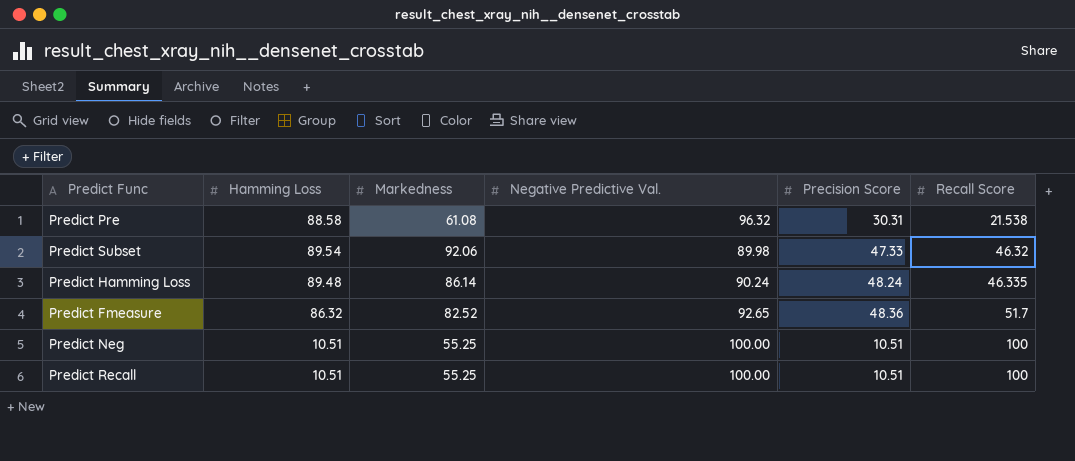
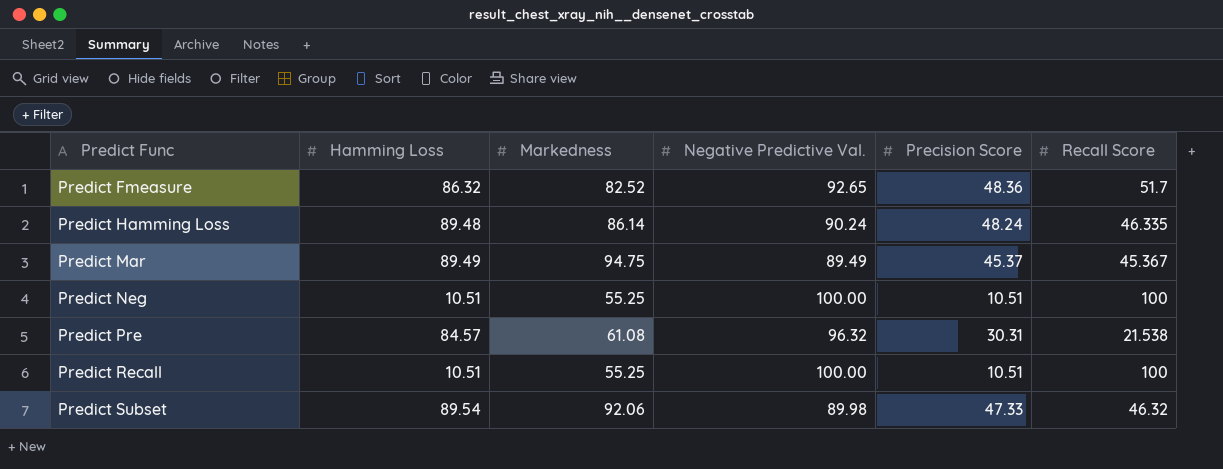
row order: Recall Score ascending -> Predict Func ascending
row Predict Mar: none -> 89.49 | 94.75 | 89.49 | 45.37 | 45.367
Predict Pre | Hamming Loss: 88.58 -> 84.57

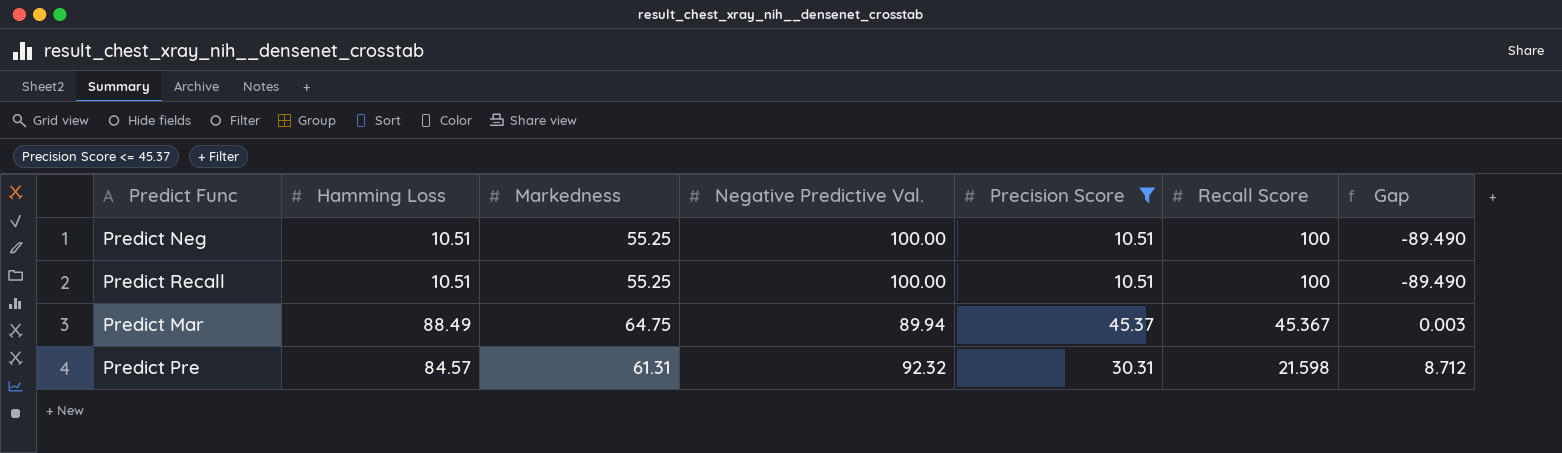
filter: none -> Precision Score <= 45.37
row order: Predict Func ascending -> Recall Score descending
column Gap | formula: none -> [Precision Score] - [Recall Score]
Predict Mar | Hamming Loss: 89.49 -> 88.49
Predict Mar | Markedness: 94.75 -> 64.75
Predict Mar | Negative Predictive Val.: 89.49 -> 89.94
Predict Pre | Markedness: 61.08 -> 61.31
Predict Pre | Negative Predictive Val.: 96.32 -> 92.32
Predict Pre | Recall Score: 21.538 -> 21.598

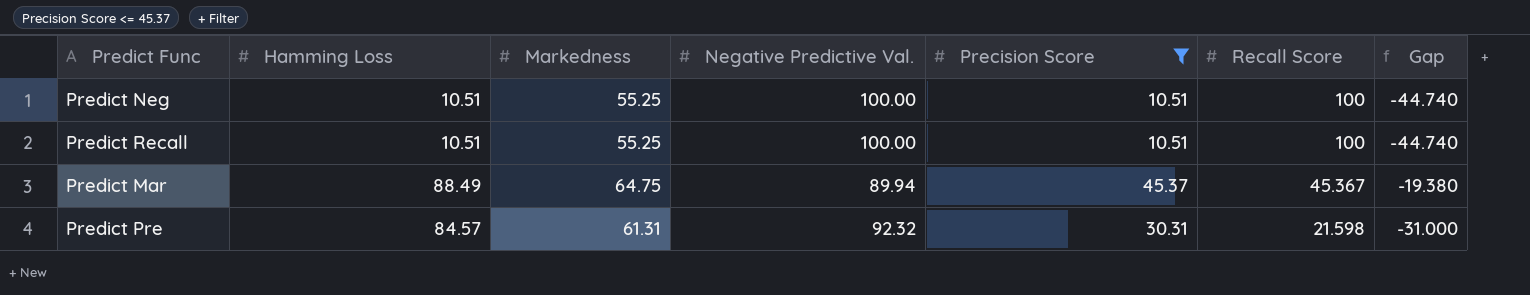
column Gap | formula: [Precision Score] - [Recall Score] -> [Precision Score] - [Markedness]

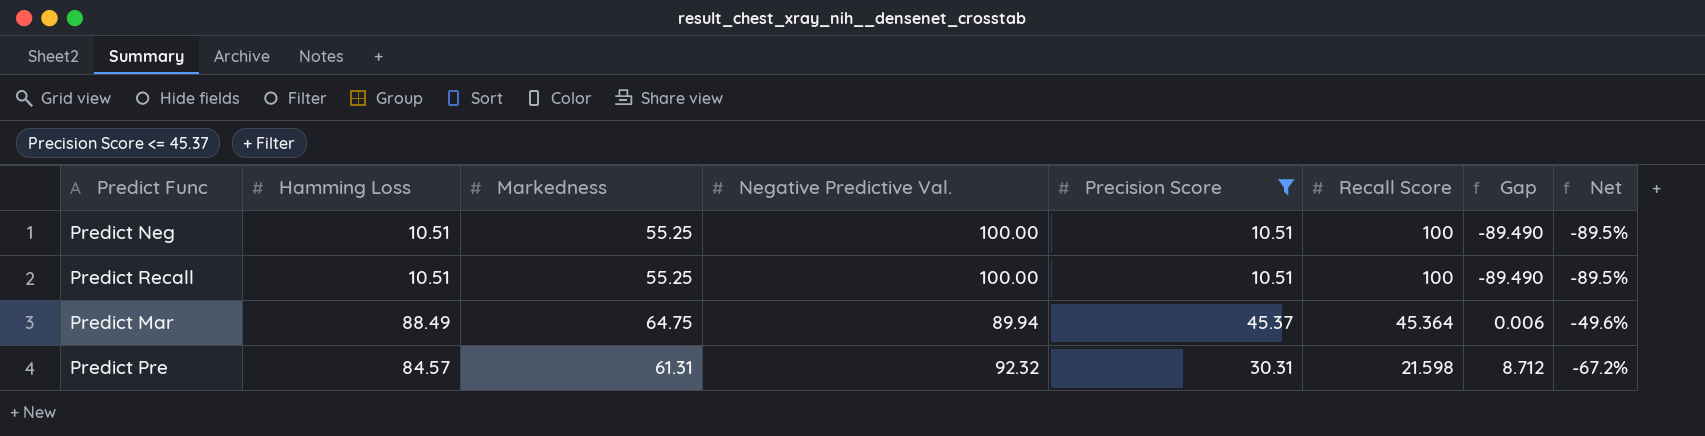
column Gap | formula: [Precision Score] - [Markedness] -> [Precision Score] - [Recall Score]
column Net | formula: none -> ([Precision Score] - [Negative Predictive Val.]) / [Negative Predictive Val.]
Predict Mar | Recall Score: 45.367 -> 45.364

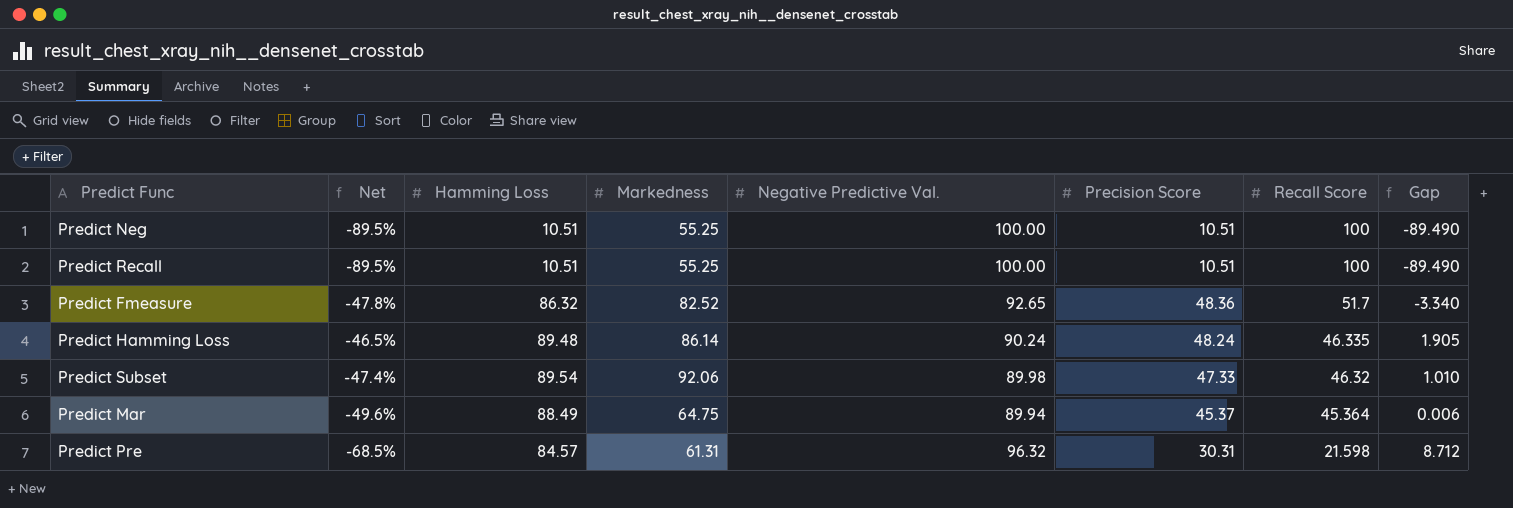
filter: Precision Score <= 45.37 -> none
column Net | position: 8 -> 2
Predict Pre | Net: -67.2% -> -68.5%
Predict Pre | Negative Predictive Val.: 92.32 -> 96.32

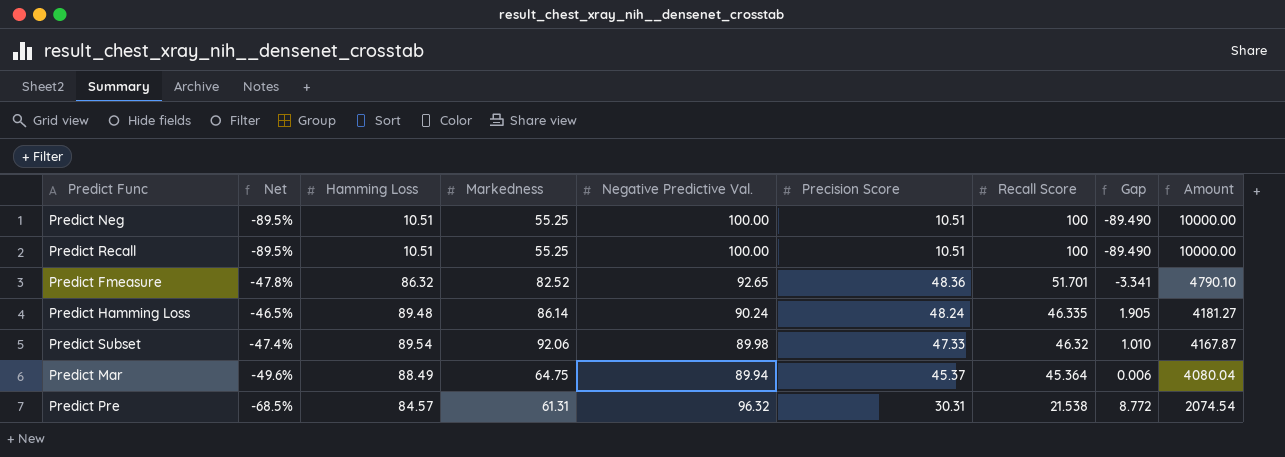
column Amount | formula: none -> [Negative Predictive Val.] * [Recall Score]
Predict Fmeasure | Recall Score: 51.7 -> 51.701
Predict Fmeasure | Gap: -3.340 -> -3.341
Predict Pre | Recall Score: 21.598 -> 21.538
Predict Pre | Gap: 8.712 -> 8.772

